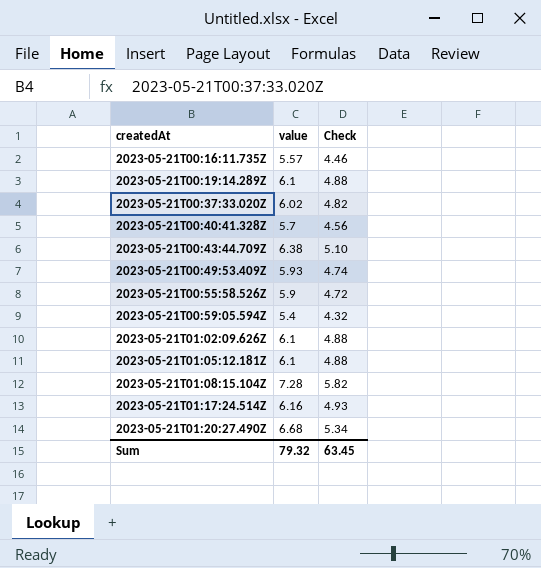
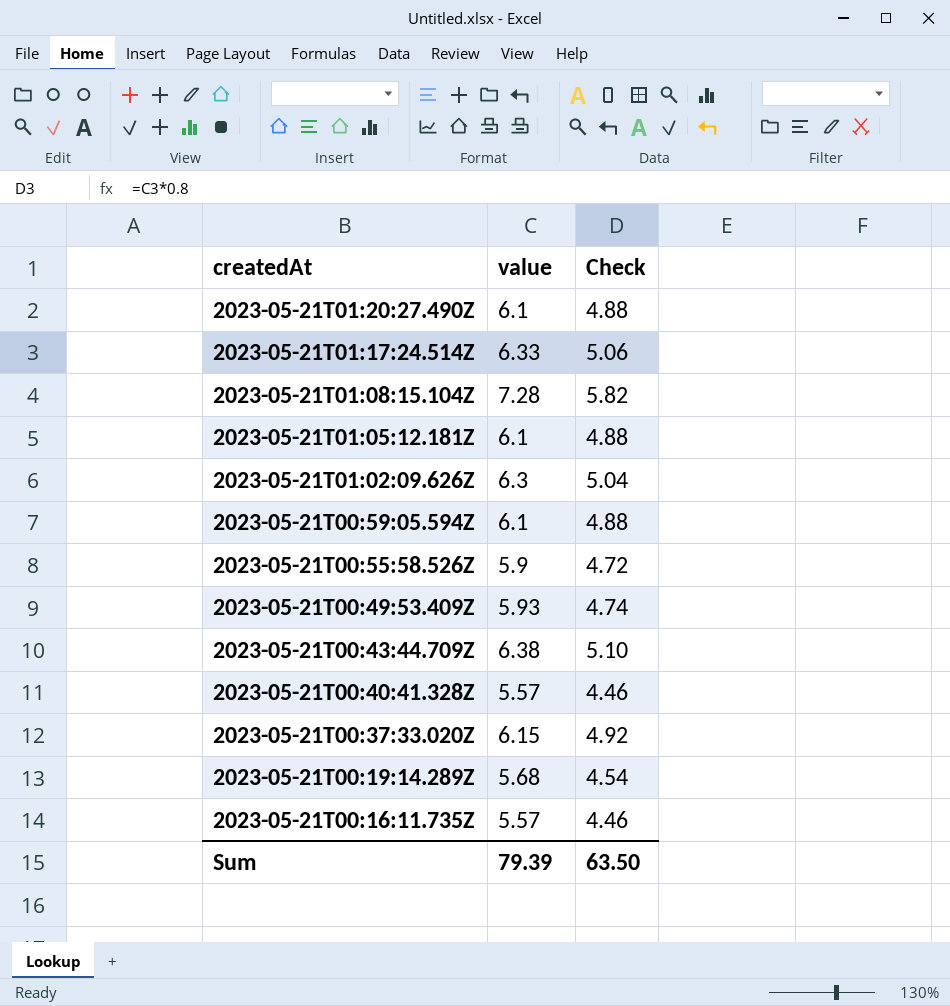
row order: createdAt ascending -> createdAt descending
2023-05-21T01:20:27.490Z | value: 6.68 -> 6.1
2023-05-21T01:20:27.490Z | Check: 5.34 -> 4.88
2023-05-21T01:17:24.514Z | value: 6.16 -> 6.33
2023-05-21T01:17:24.514Z | Check: 4.93 -> 5.06
2023-05-21T01:02:09.626Z | value: 6.1 -> 6.3
2023-05-21T01:02:09.626Z | Check: 4.88 -> 5.04
2023-05-21T00:59:05.594Z | value: 5.4 -> 6.1
2023-05-21T00:59:05.594Z | Check: 4.32 -> 4.88
2023-05-21T00:40:41.328Z | value: 5.7 -> 5.57
2023-05-21T00:40:41.328Z | Check: 4.56 -> 4.46
2023-05-21T00:37:33.020Z | value: 6.02 -> 6.15
2023-05-21T00:37:33.020Z | Check: 4.82 -> 4.92
2023-05-21T00:19:14.289Z | value: 6.1 -> 5.68
2023-05-21T00:19:14.289Z | Check: 4.88 -> 4.54
Sum | value: 79.32 -> 79.39
Sum | Check: 63.45 -> 63.50

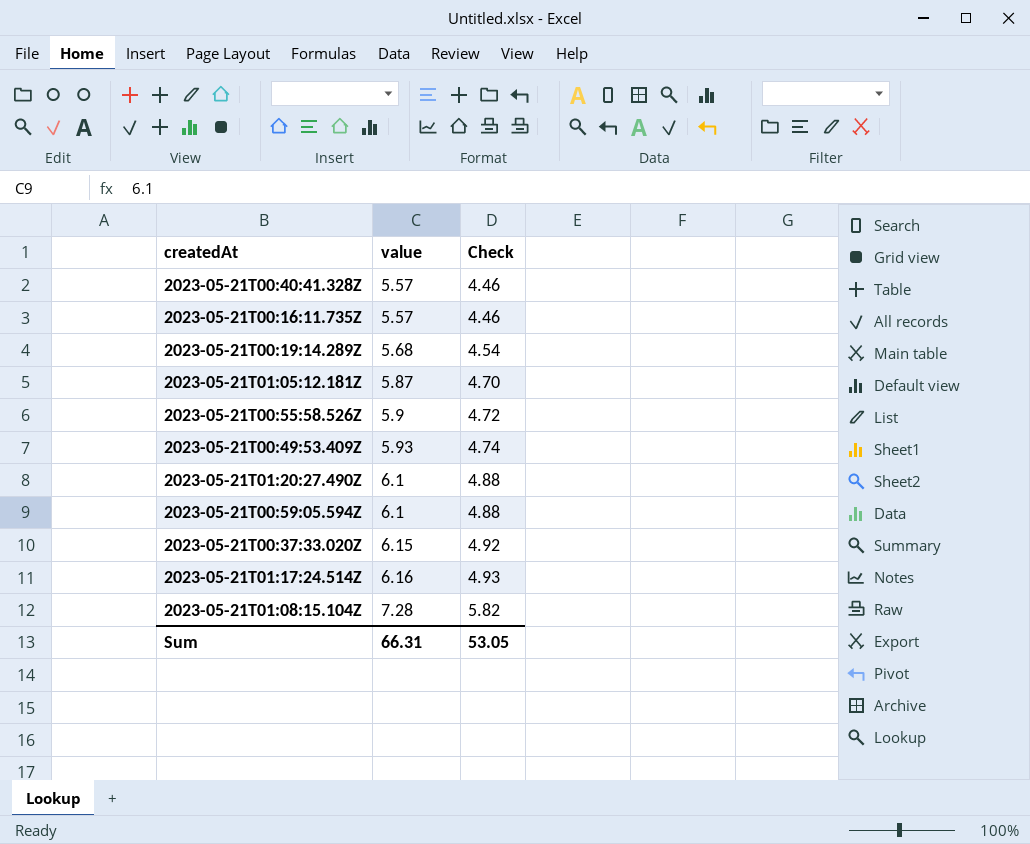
row order: createdAt descending -> value ascending
row 2023-05-21T01:02:09.626Z: 6.3 | 5.04 -> none
row 2023-05-21T00:43:44.709Z: 6.38 | 5.10 -> none
2023-05-21T01:05:12.181Z | value: 6.1 -> 5.87
2023-05-21T01:05:12.181Z | Check: 4.88 -> 4.70
2023-05-21T01:17:24.514Z | value: 6.33 -> 6.16
2023-05-21T01:17:24.514Z | Check: 5.06 -> 4.93
Sum | value: 79.39 -> 66.31
Sum | Check: 63.50 -> 53.05

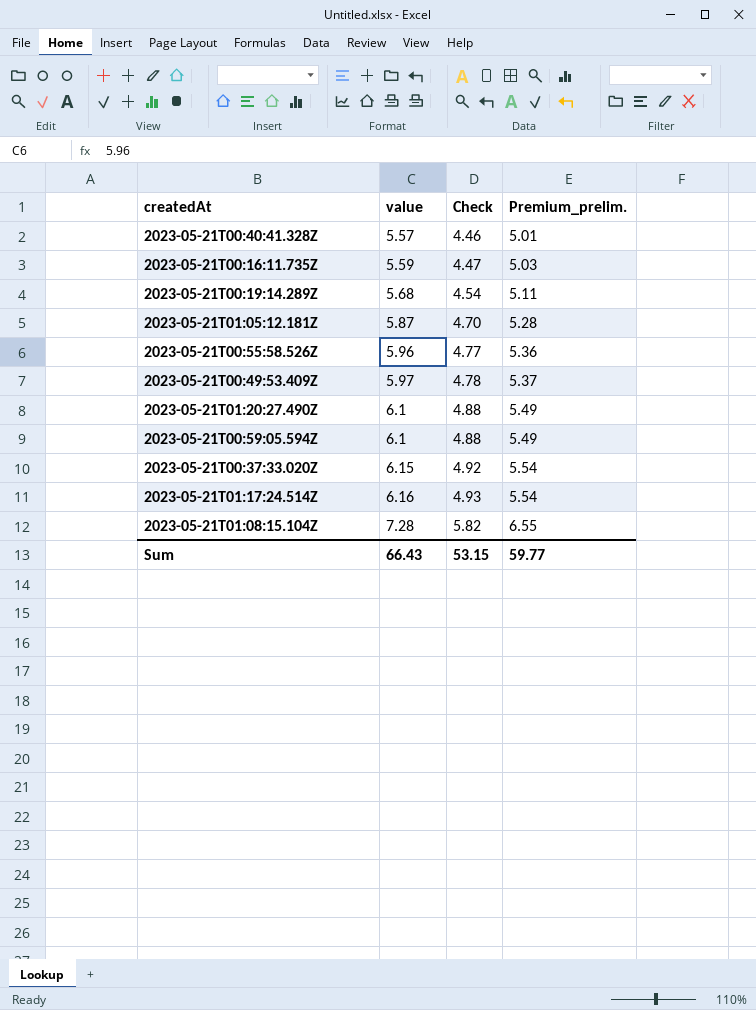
column Premium_prelim. | formula: none -> [value] * 0.9
2023-05-21T00:16:11.735Z | value: 5.57 -> 5.59
2023-05-21T00:16:11.735Z | Check: 4.46 -> 4.47
2023-05-21T00:55:58.526Z | value: 5.9 -> 5.96
2023-05-21T00:55:58.526Z | Check: 4.72 -> 4.77
2023-05-21T00:49:53.409Z | value: 5.93 -> 5.97
2023-05-21T00:49:53.409Z | Check: 4.74 -> 4.78
Sum | value: 66.31 -> 66.43
Sum | Check: 53.05 -> 53.15

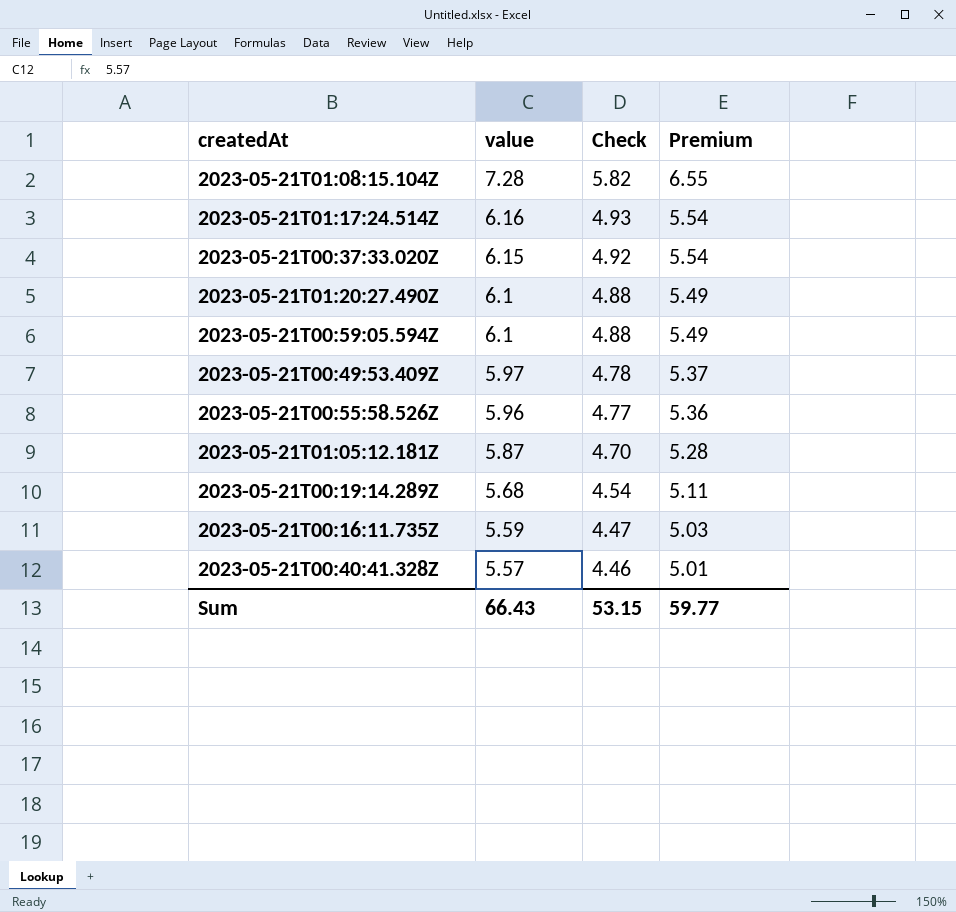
row order: value ascending -> value descending
column name: Premium_prelim. -> Premium

